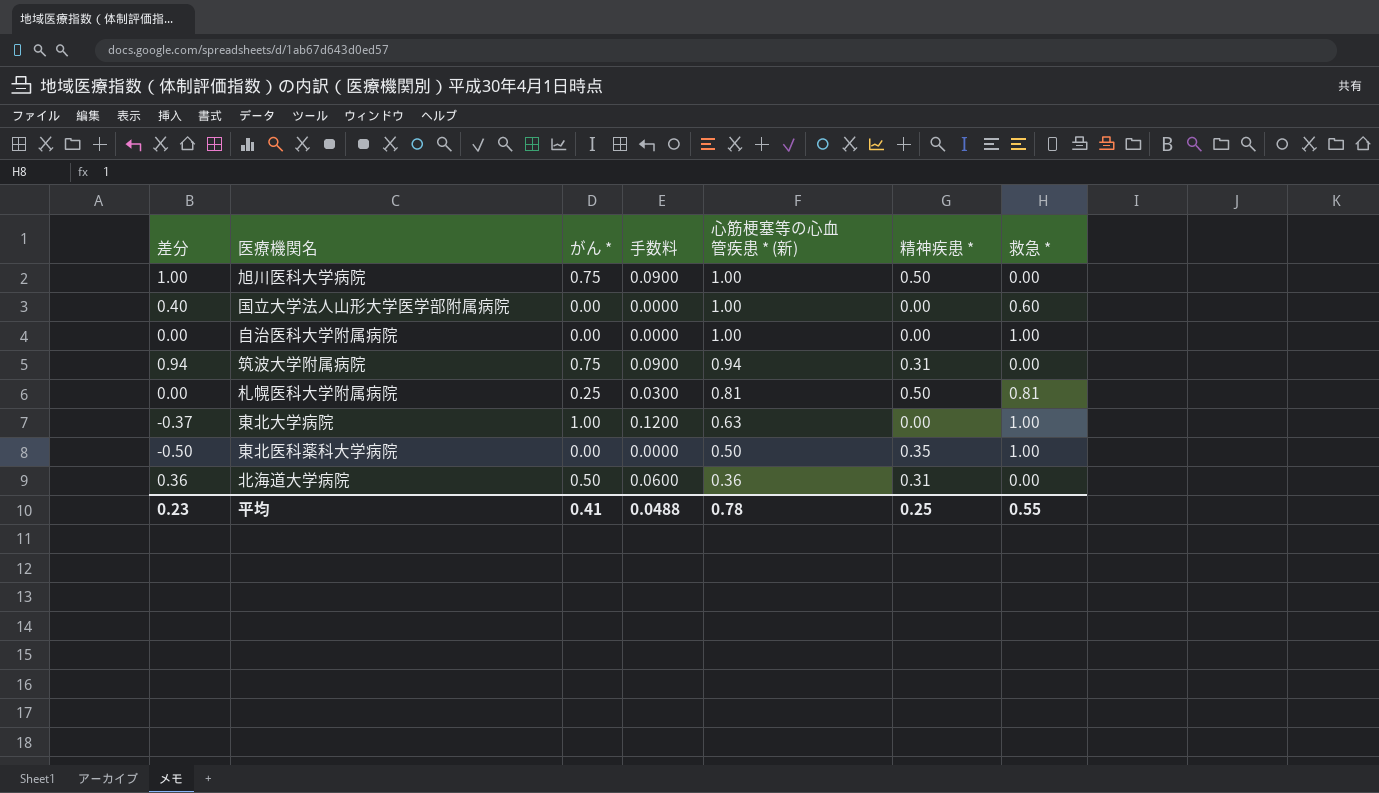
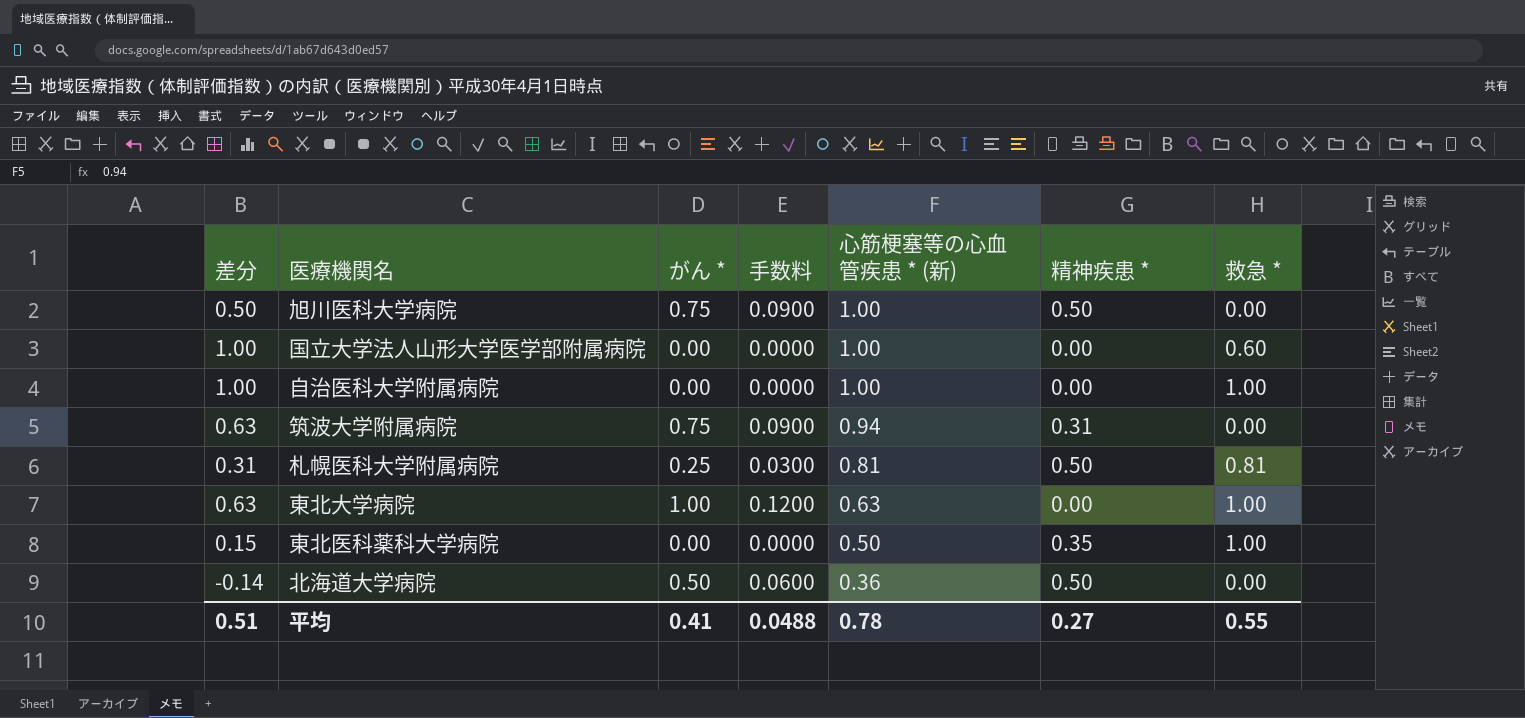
column 差分 | formula: [心筋梗塞等の心血管疾患 * (新)] - [救急 *] -> [心筋梗塞等の心血管疾患 * (新)] - [精神疾患 *]
北海道大学病院 | 精神疾患 *: 0.31 -> 0.50
平均 | 差分: 0.23 -> 0.51
平均 | 精神疾患 *: 0.25 -> 0.27

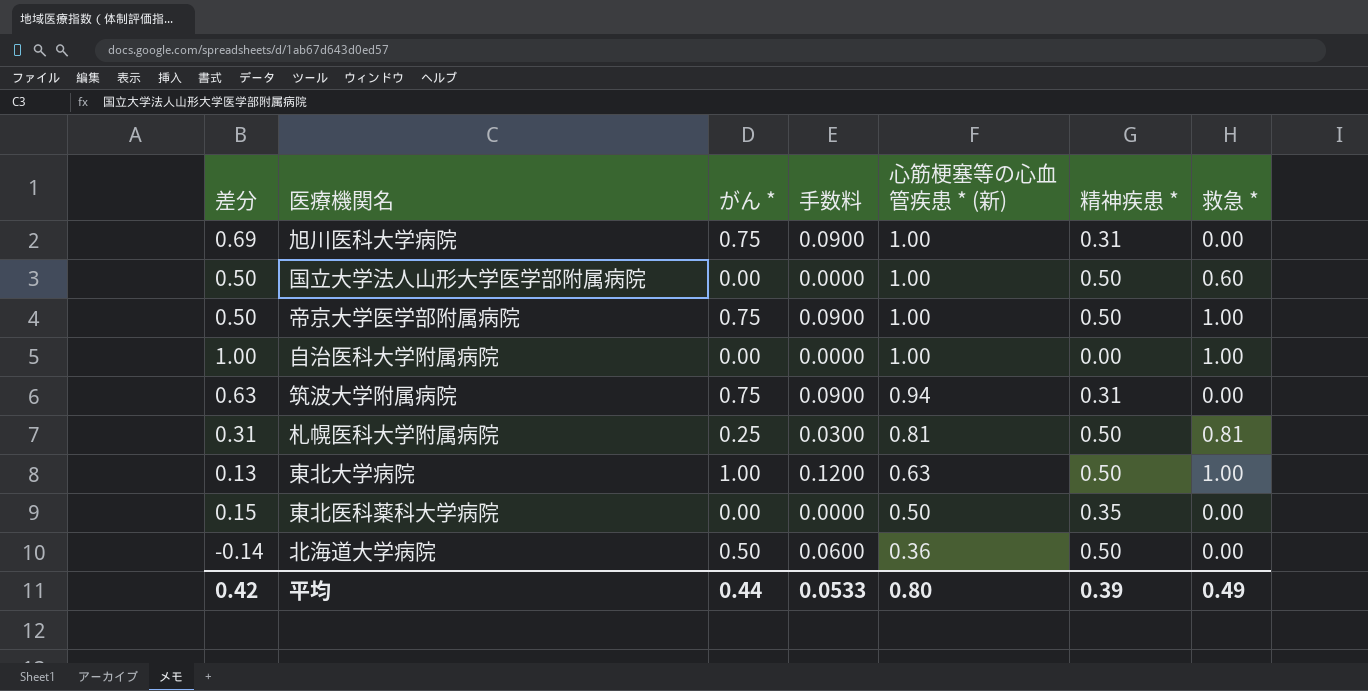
旭川医科大学病院 | 差分: 0.50 -> 0.69
旭川医科大学病院 | 精神疾患 *: 0.50 -> 0.31
国立大学法人山形大学医学部附属病院 | 差分: 1.00 -> 0.50
国立大学法人山形大学医学部附属病院 | 精神疾患 *: 0.00 -> 0.50
row 帝京大学医学部附属病院: none -> 0.50 | 0.75 | 0.0900 | 1.00 | 0.50 | 1.00
東北大学病院 | 差分: 0.63 -> 0.13
東北大学病院 | 精神疾患 *: 0.00 -> 0.50
東北医科薬科大学病院 | 救急 *: 1.00 -> 0.00
平均 | 差分: 0.51 -> 0.42
平均 | がん *: 0.41 -> 0.44
平均 | 手数料: 0.0488 -> 0.0533
平均 | 心筋梗塞等の心血管疾患 * (新): 0.78 -> 0.80
平均 | 精神疾患 *: 0.27 -> 0.39
平均 | 救急 *: 0.55 -> 0.49

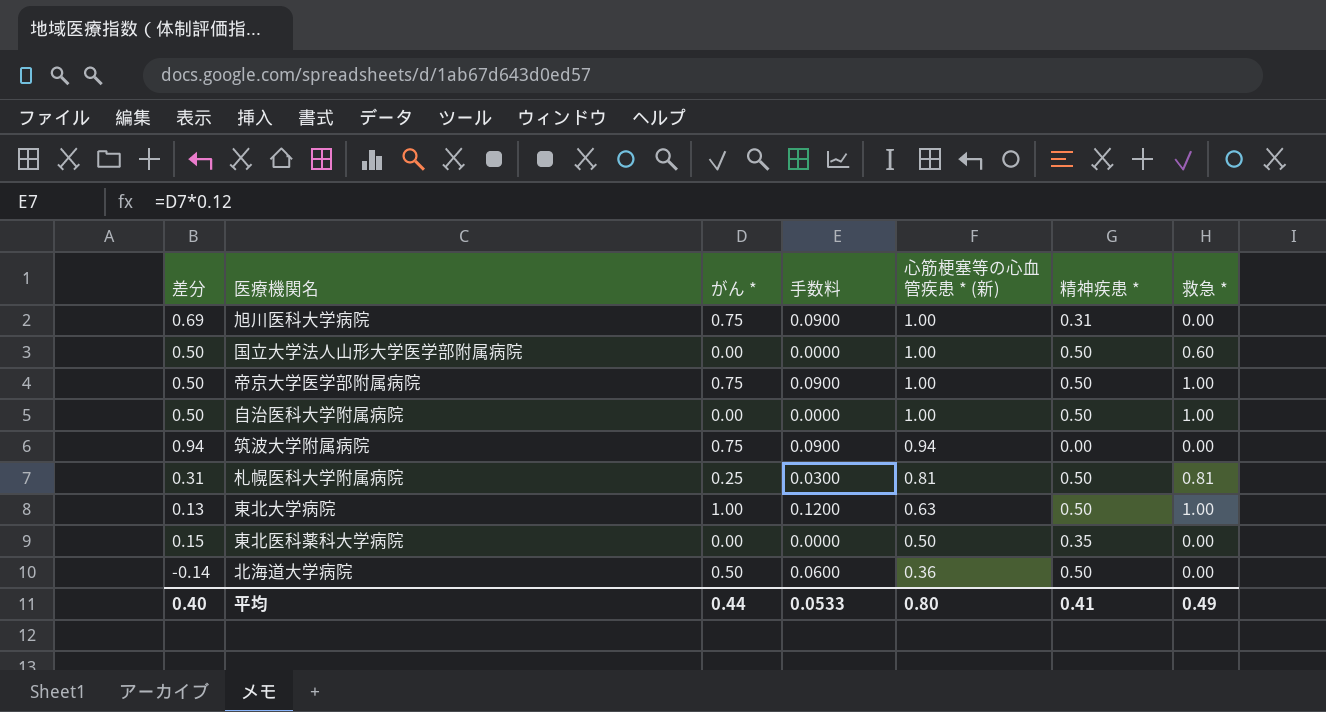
自治医科大学附属病院 | 差分: 1.00 -> 0.50
自治医科大学附属病院 | 精神疾患 *: 0.00 -> 0.50
筑波大学附属病院 | 差分: 0.63 -> 0.94
筑波大学附属病院 | 精神疾患 *: 0.31 -> 0.00
平均 | 差分: 0.42 -> 0.40
平均 | 精神疾患 *: 0.39 -> 0.41

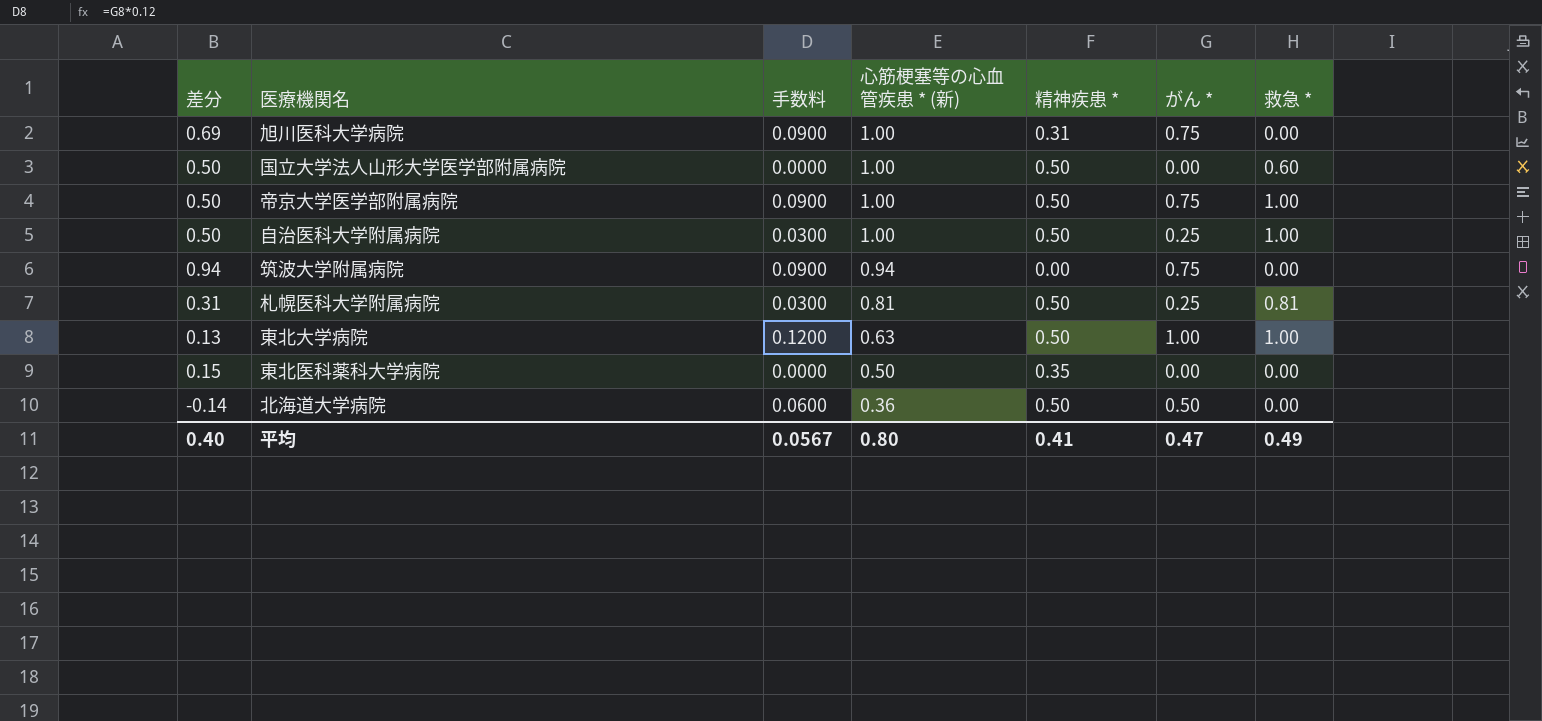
column がん * | position: 3 -> 6
自治医科大学附属病院 | 手数料: 0.0000 -> 0.0300
自治医科大学附属病院 | がん *: 0.00 -> 0.25
平均 | 手数料: 0.0533 -> 0.0567
平均 | がん *: 0.44 -> 0.47

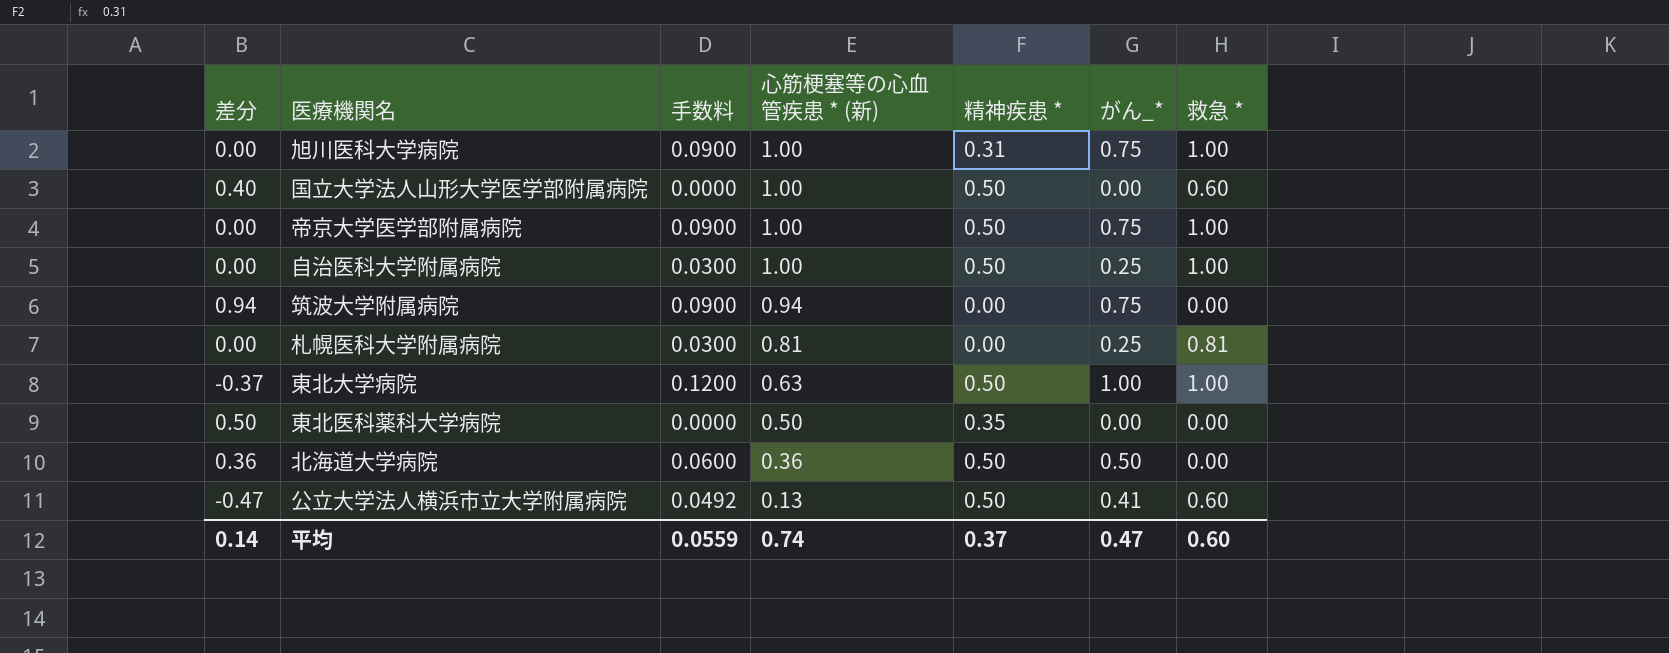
column 差分 | formula: [心筋梗塞等の心血管疾患 * (新)] - [精神疾患 *] -> [心筋梗塞等の心血管疾患 * (新)] - [救急 *]
column name: がん * -> がん_*
旭川医科大学病院 | 救急 *: 0.00 -> 1.00
札幌医科大学附属病院 | 精神疾患 *: 0.50 -> 0.00
row 公立大学法人横浜市立大学附属病院: none -> -0.47 | 0.0492 | 0.13 | 0.50 | 0.41 | 0.60
平均 | 差分: 0.40 -> 0.14
平均 | 手数料: 0.0567 -> 0.0559
平均 | 心筋梗塞等の心血管疾患 * (新): 0.80 -> 0.74
平均 | 精神疾患 *: 0.41 -> 0.37
平均 | 救急 *: 0.49 -> 0.60

